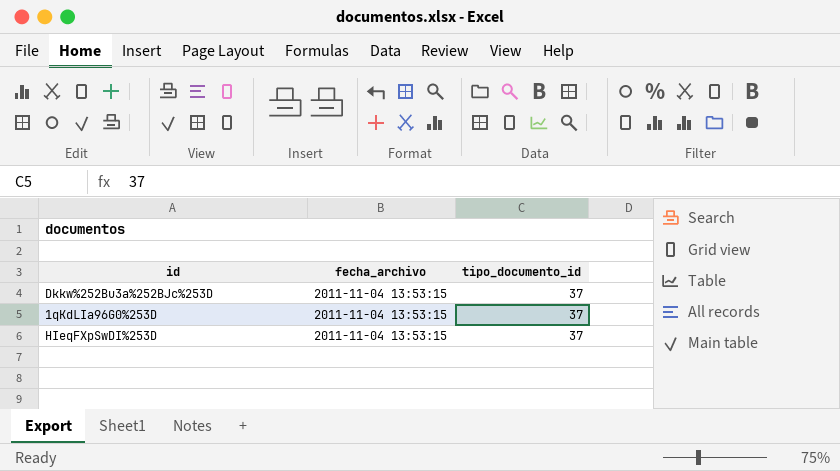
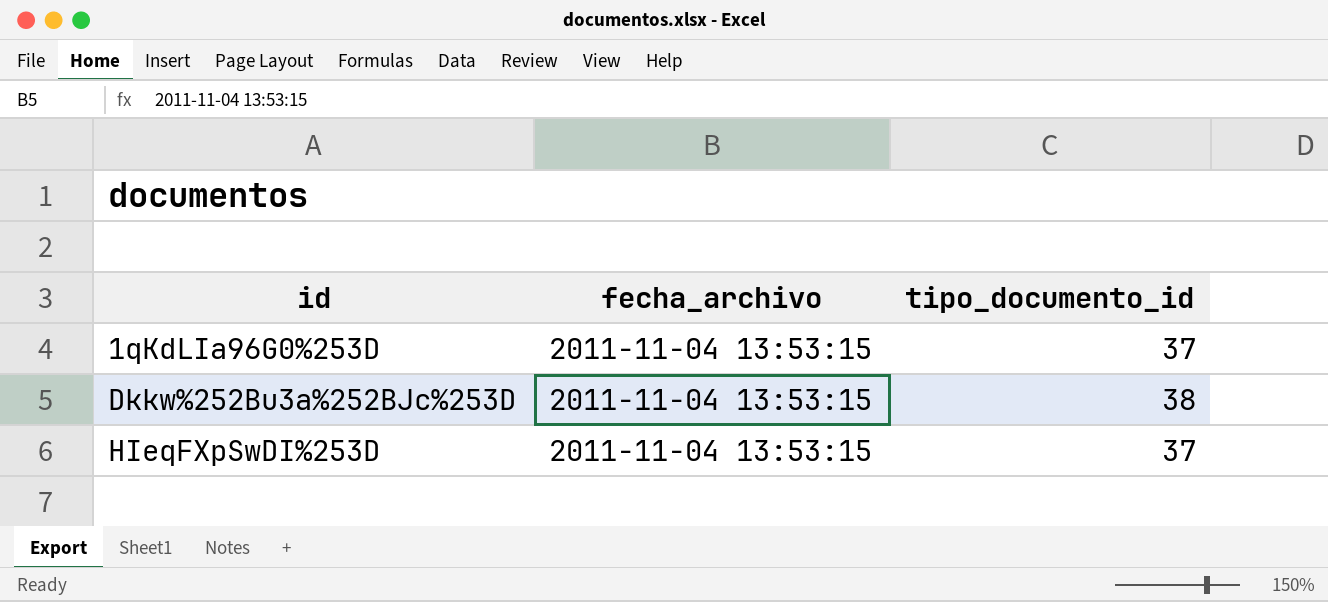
row order: none -> id ascending
Dkkw%252Bu3a%252BJc%253D | tipo_documento_id: 37 -> 38

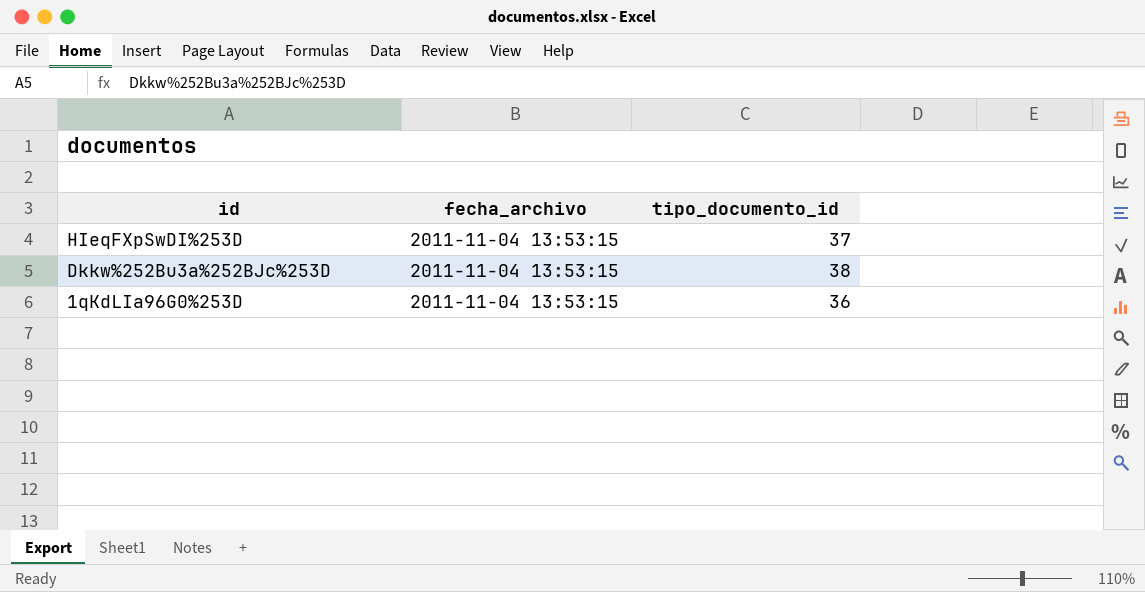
row order: id ascending -> id descending
1qKdLIa96G0%253D | tipo_documento_id: 37 -> 36

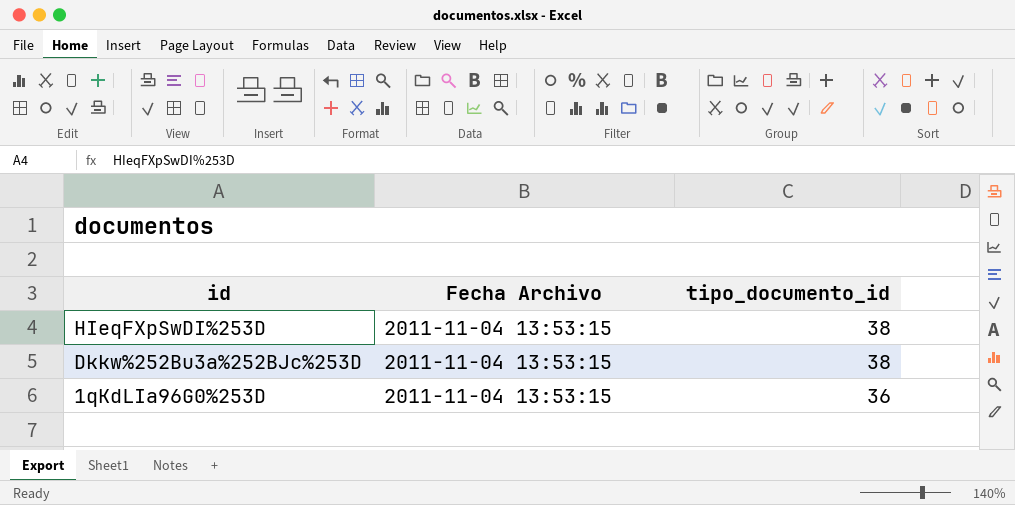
column name: fecha_archivo -> Fecha Archivo
HIeqFXpSwDI%253D | tipo_documento_id: 37 -> 38

